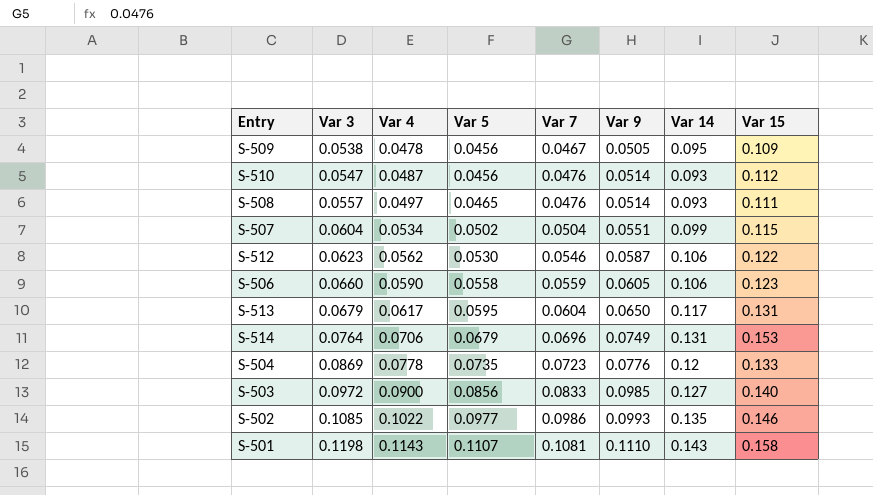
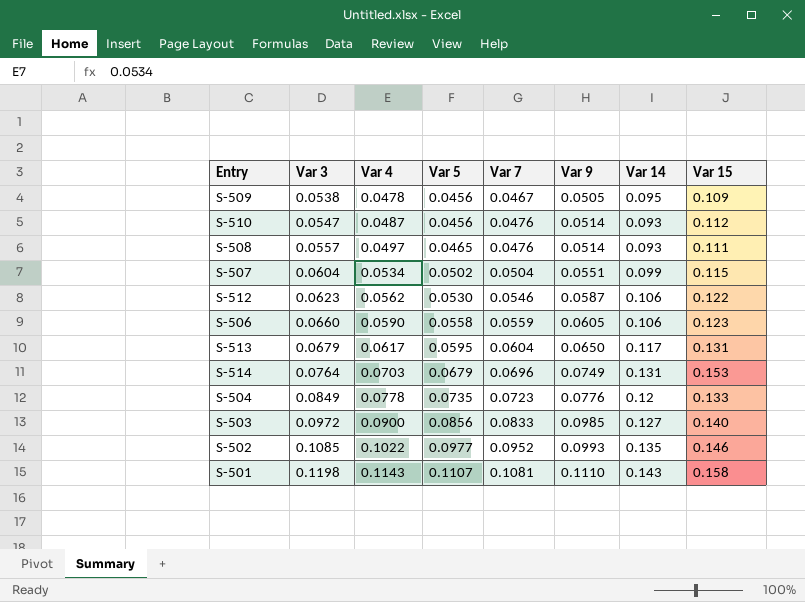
S-514 | Var 4: 0.0706 -> 0.0703
S-504 | Var 3: 0.0869 -> 0.0849
S-502 | Var 7: 0.0986 -> 0.0952

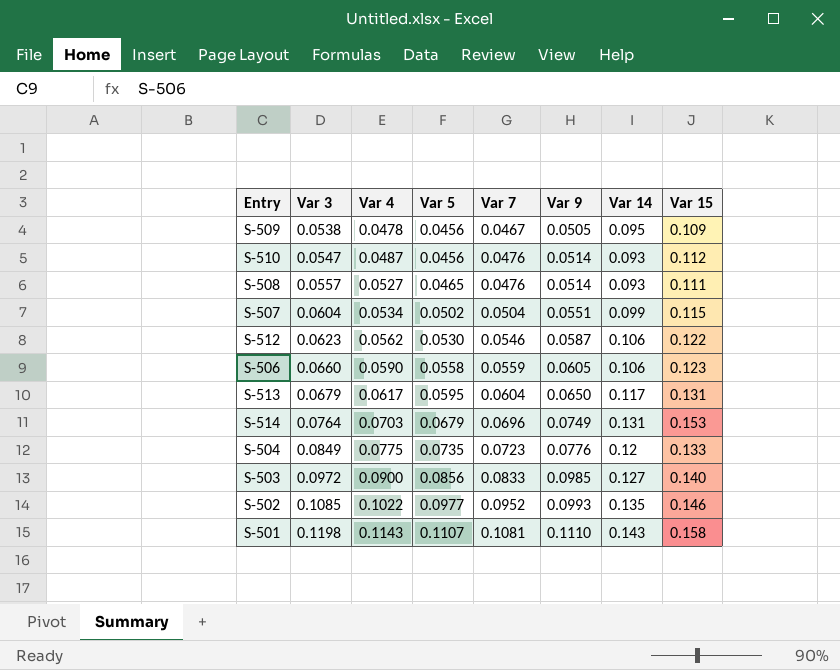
S-508 | Var 4: 0.0497 -> 0.0527
S-504 | Var 4: 0.0778 -> 0.0775

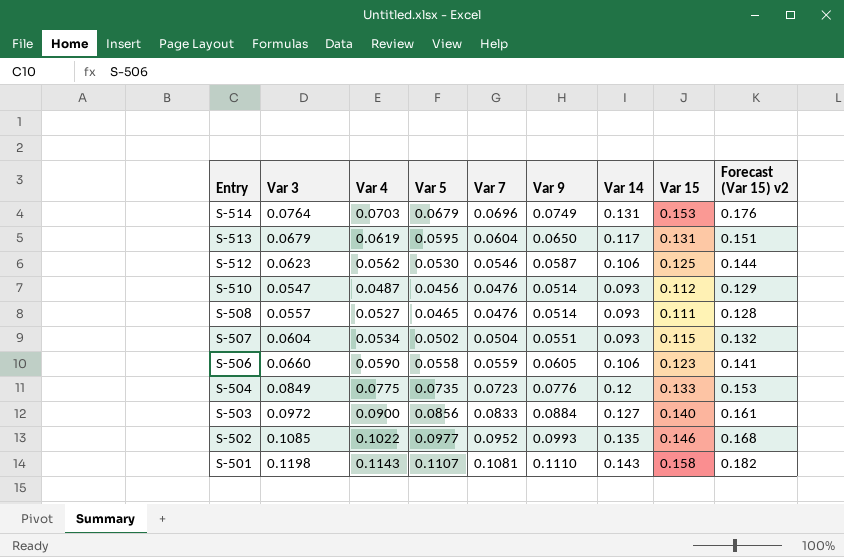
row order: Var 3 ascending -> Entry descending
column Forecast (Var 15) v2 | formula: none -> [Var 15] * 1.15
row S-509: 0.0538 | 0.0478 | 0.0456 | 0.0467 | 0.0505 | 0.095 | 0.109 -> none
S-513 | Var 4: 0.0617 -> 0.0619
S-512 | Var 15: 0.122 -> 0.125
S-507 | Var 14: 0.099 -> 0.093
S-503 | Var 9: 0.0985 -> 0.0884

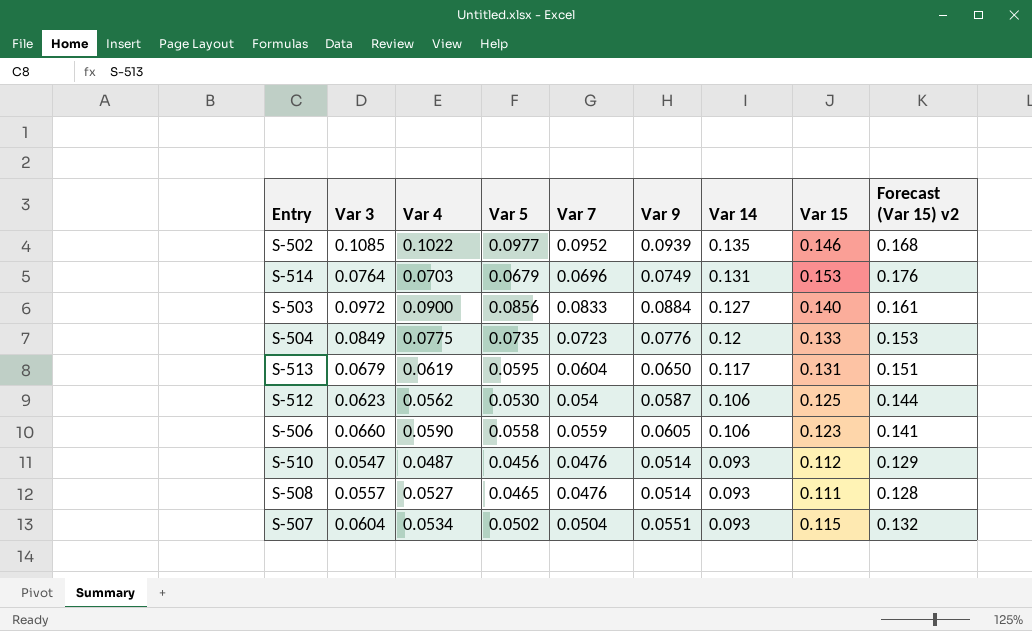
row order: Entry descending -> Var 14 descending
row S-501: 0.1198 | 0.1143 | 0.1107 | 0.1081 | 0.1110 | 0.143 | 0.158 | 0.182 -> none
S-502 | Var 9: 0.0993 -> 0.0939
S-512 | Var 7: 0.0546 -> 0.054

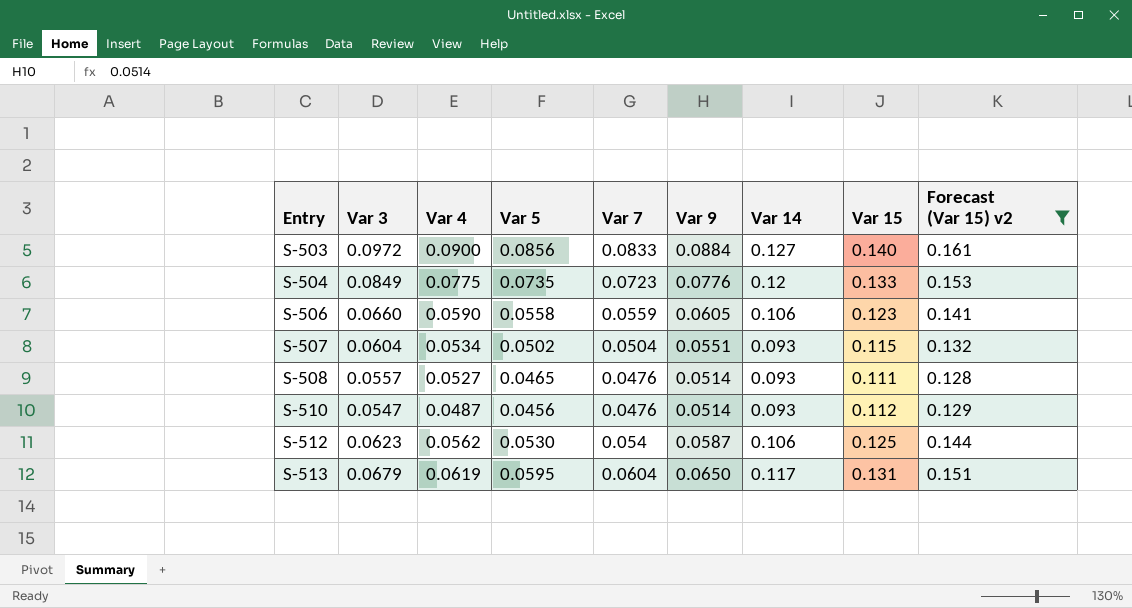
filter: none -> Forecast (Var 15) v2 <= 0.161
row order: Var 14 descending -> Entry ascending

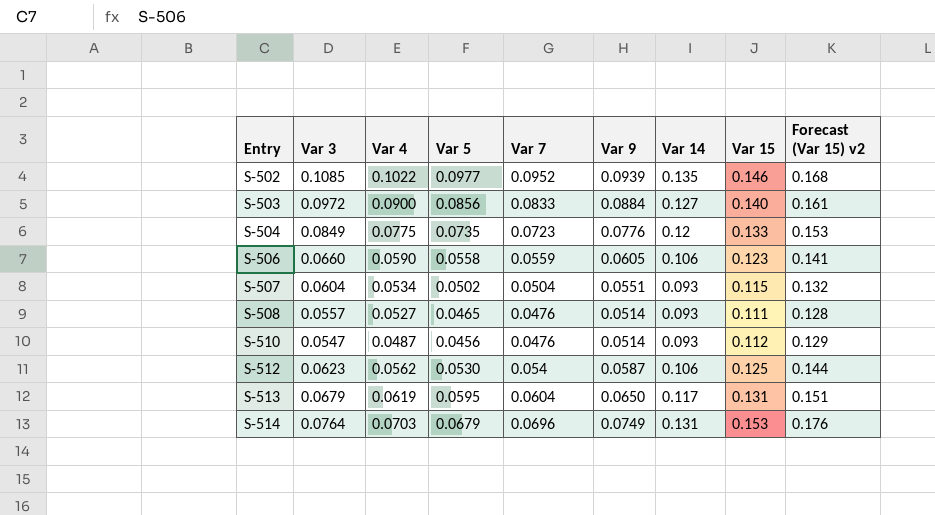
filter: Forecast (Var 15) v2 <= 0.161 -> none

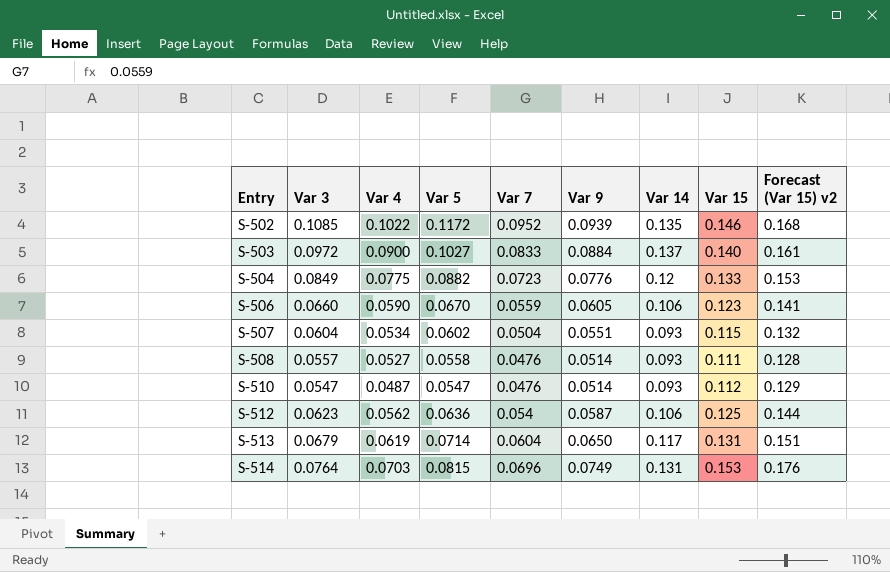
S-502 | Var 5: 0.0977 -> 0.1172
S-503 | Var 5: 0.0856 -> 0.1027
S-503 | Var 14: 0.127 -> 0.137
S-504 | Var 5: 0.0735 -> 0.0882
S-506 | Var 5: 0.0558 -> 0.0670
S-507 | Var 5: 0.0502 -> 0.0602
S-508 | Var 5: 0.0465 -> 0.0558
S-510 | Var 5: 0.0456 -> 0.0547
S-512 | Var 5: 0.0530 -> 0.0636
S-513 | Var 5: 0.0595 -> 0.0714
S-514 | Var 5: 0.0679 -> 0.0815

